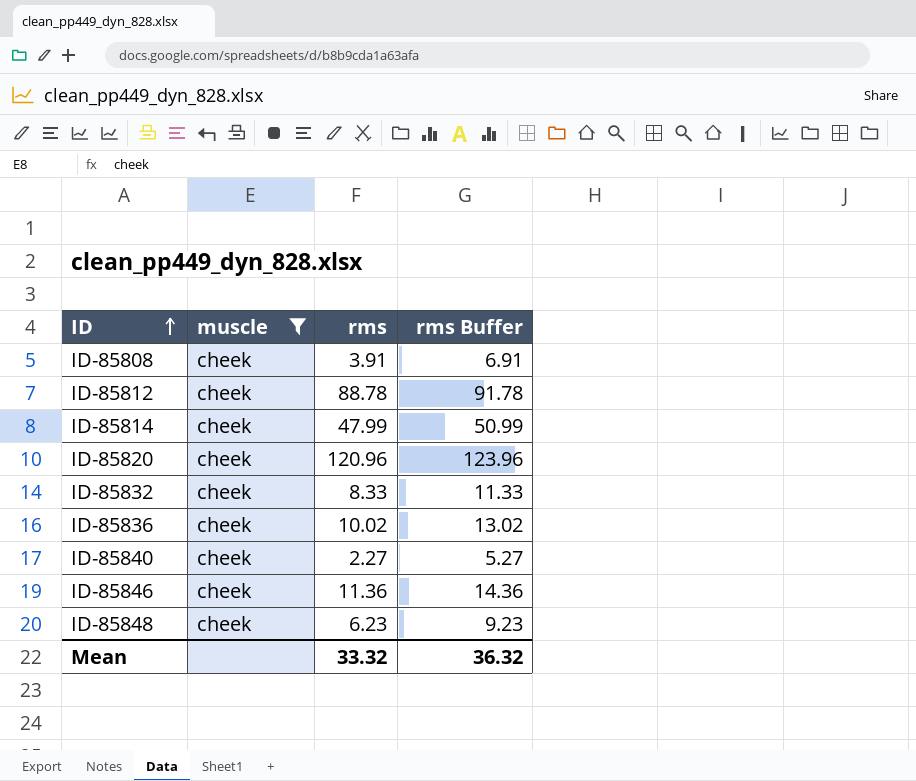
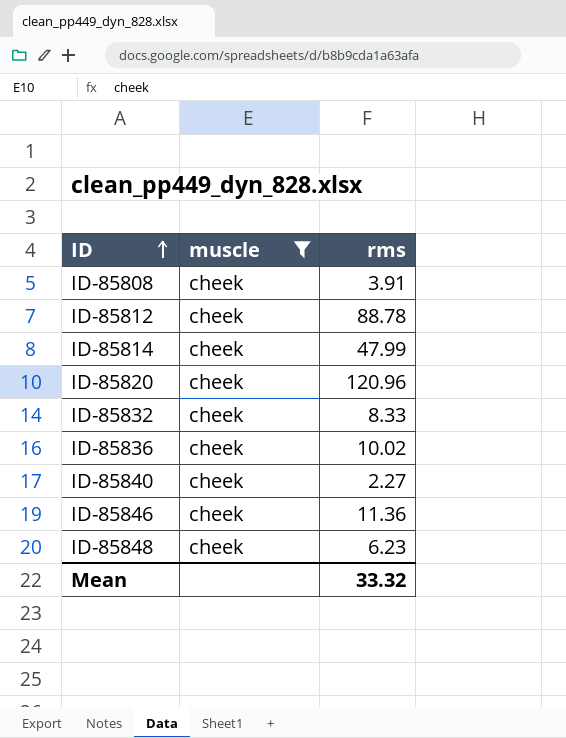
column rms Buffer | formula: [rms] + 3 -> none

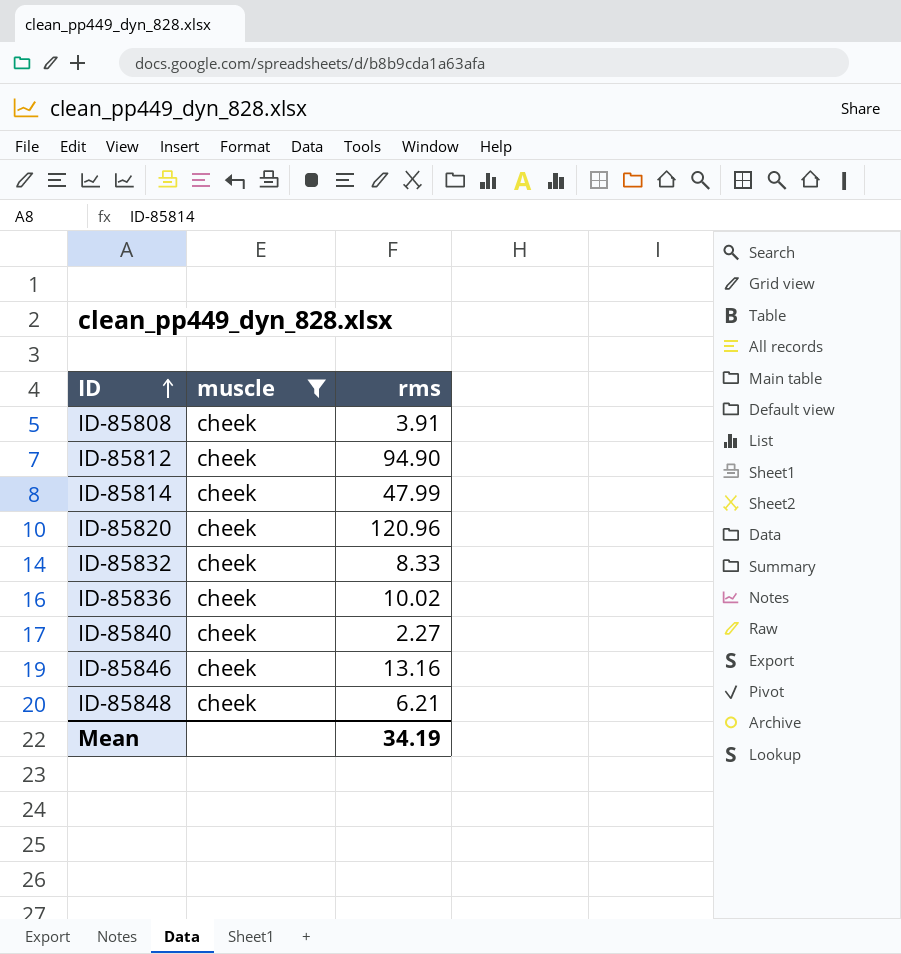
ID-85812 | rms: 88.78 -> 94.90
ID-85846 | rms: 11.36 -> 13.16
ID-85848 | rms: 6.23 -> 6.21
Mean | rms: 33.32 -> 34.19

